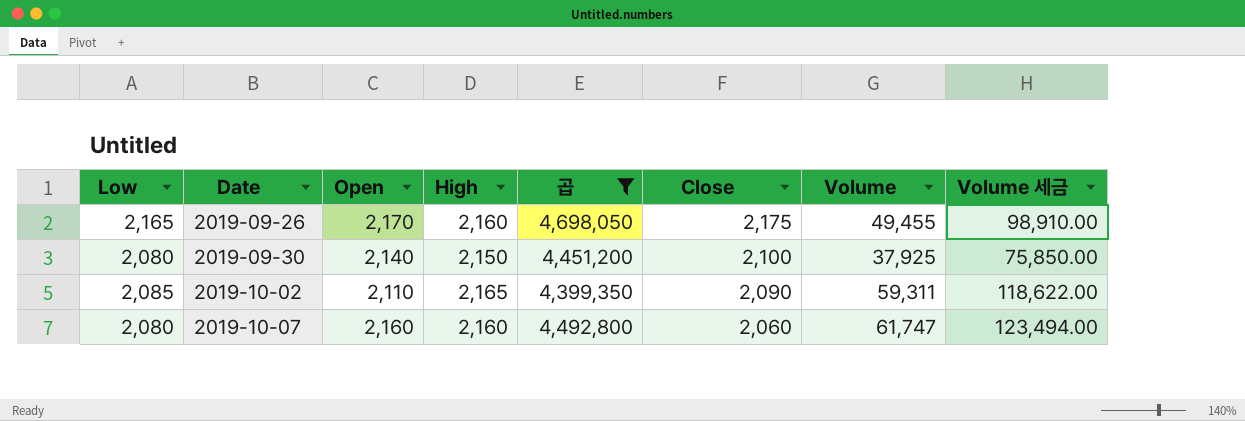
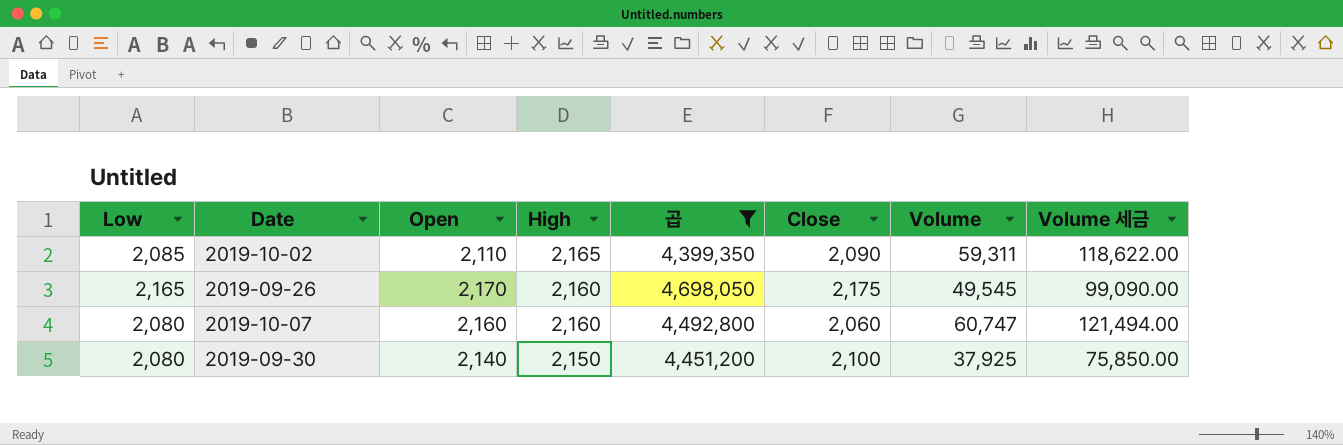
row order: Date ascending -> High descending
2019-09-26 | Volume: 49,455 -> 49,545
2019-09-26 | Volume 세금: 98,910.00 -> 99,090.00
2019-10-07 | Volume: 61,747 -> 60,747
2019-10-07 | Volume 세금: 123,494.00 -> 121,494.00

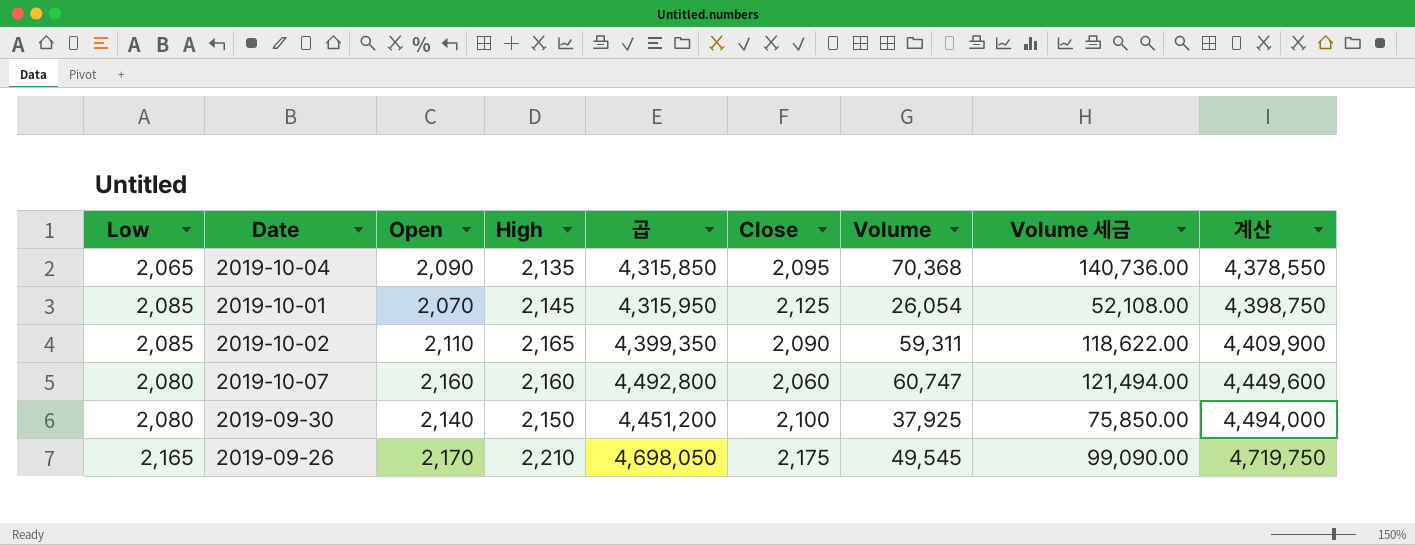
filter: 곱 >= 4,399,350 -> none
row order: High descending -> 계산 ascending
column 계산 | formula: none -> [Open] * [Close]
2019-09-26 | High: 2,160 -> 2,210

